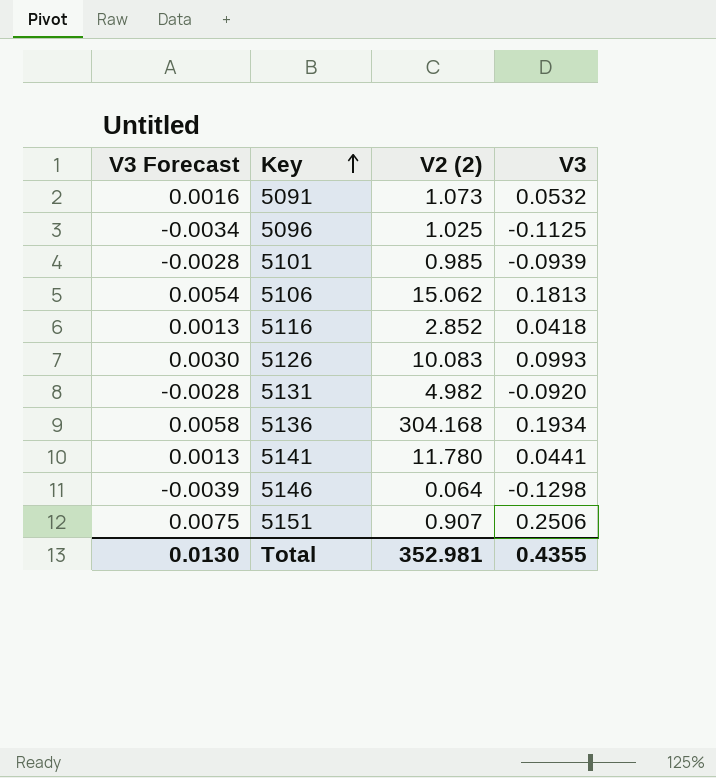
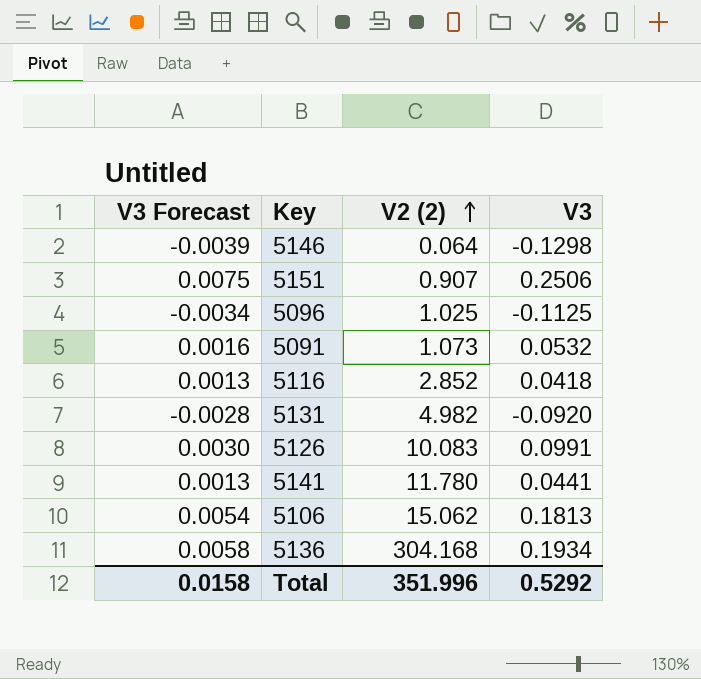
row order: Key ascending -> V2 (2) ascending
row 5101: -0.0028 | 0.985 | -0.0939 -> none
5126 | V3: 0.0993 -> 0.0991
Total | V3 Forecast: 0.0130 -> 0.0158
Total | V2 (2): 352.981 -> 351.996
Total | V3: 0.4355 -> 0.5292

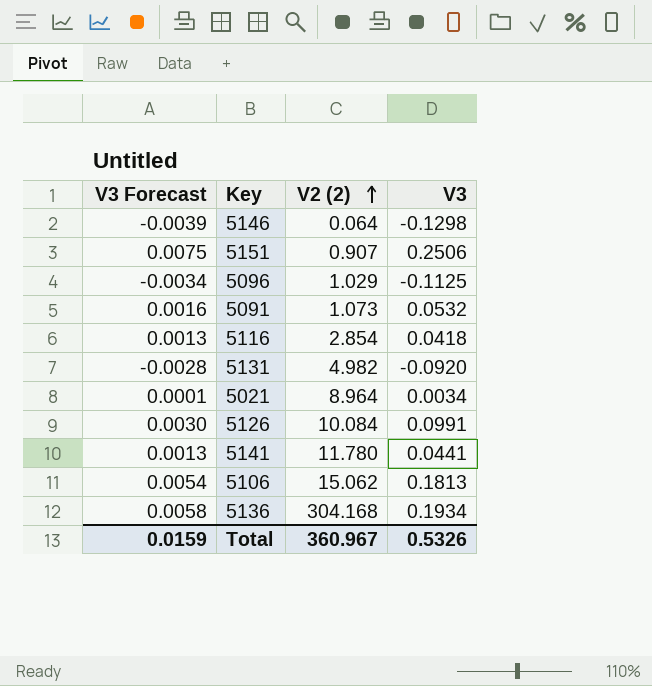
5096 | V2 (2): 1.025 -> 1.029
5116 | V2 (2): 2.852 -> 2.854
row 5021: none -> 0.0001 | 8.964 | 0.0034
5126 | V2 (2): 10.083 -> 10.084
Total | V3 Forecast: 0.0158 -> 0.0159
Total | V2 (2): 351.996 -> 360.967
Total | V3: 0.5292 -> 0.5326

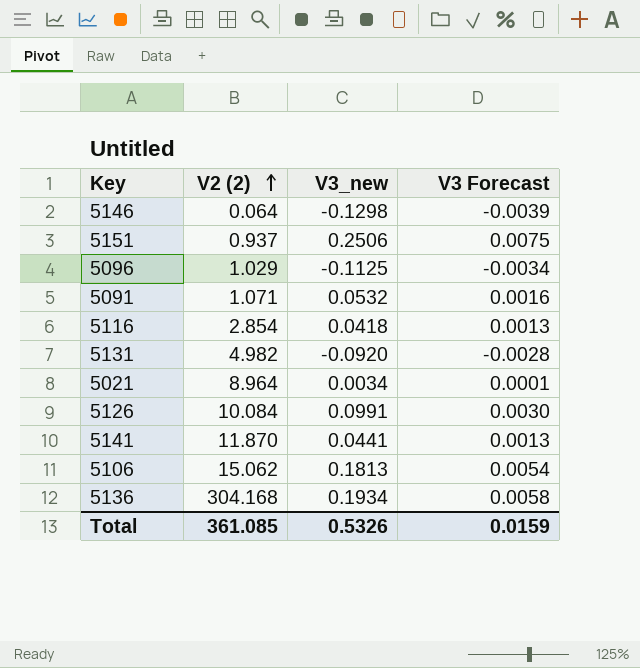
column name: V3 -> V3_new
column V3 Forecast | position: 1 -> 4
5151 | V2 (2): 0.907 -> 0.937
5091 | V2 (2): 1.073 -> 1.071
5141 | V2 (2): 11.780 -> 11.870
Total | V2 (2): 360.967 -> 361.085

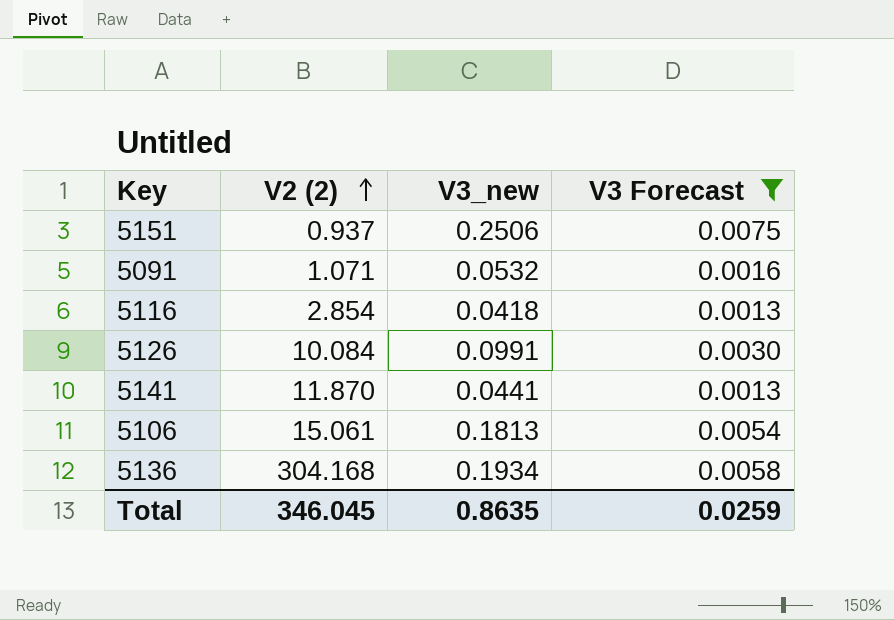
filter: none -> V3 Forecast >= 0.0013
5106 | V2 (2): 15.062 -> 15.061
Total | V2 (2): 361.085 -> 346.045
Total | V3_new: 0.5326 -> 0.8635
Total | V3 Forecast: 0.0159 -> 0.0259

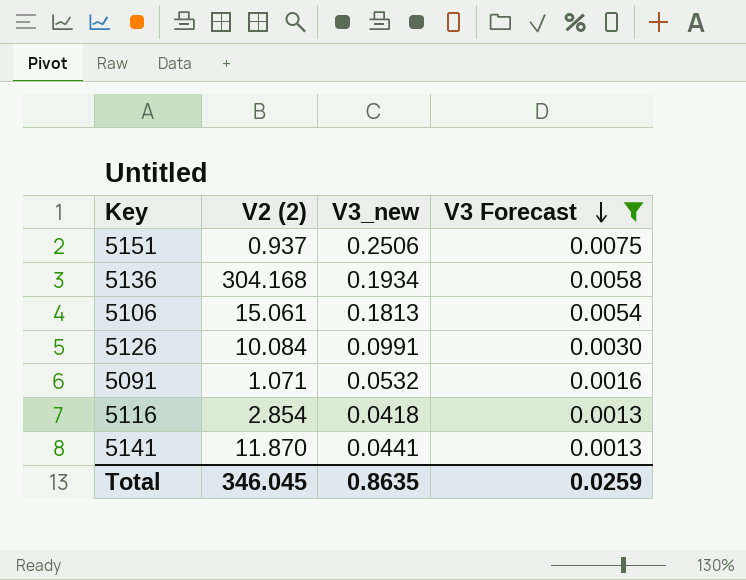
row order: V2 (2) ascending -> V3 Forecast descending

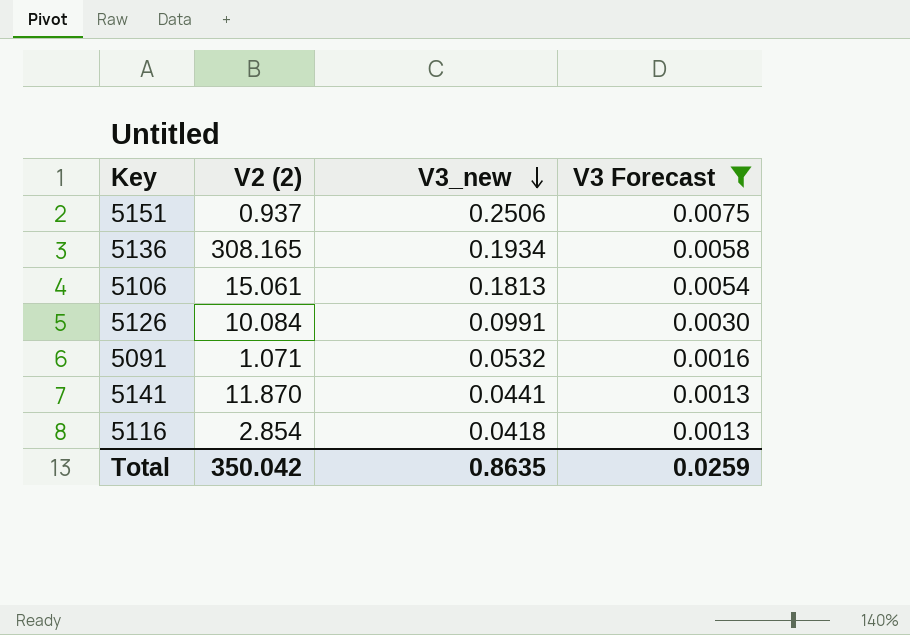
row order: V3 Forecast descending -> V3_new descending
5136 | V2 (2): 304.168 -> 308.165
Total | V2 (2): 346.045 -> 350.042

